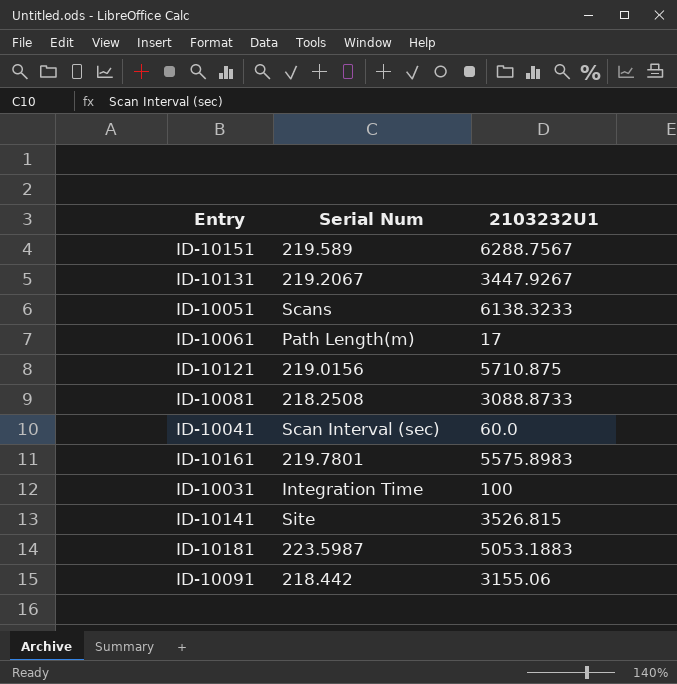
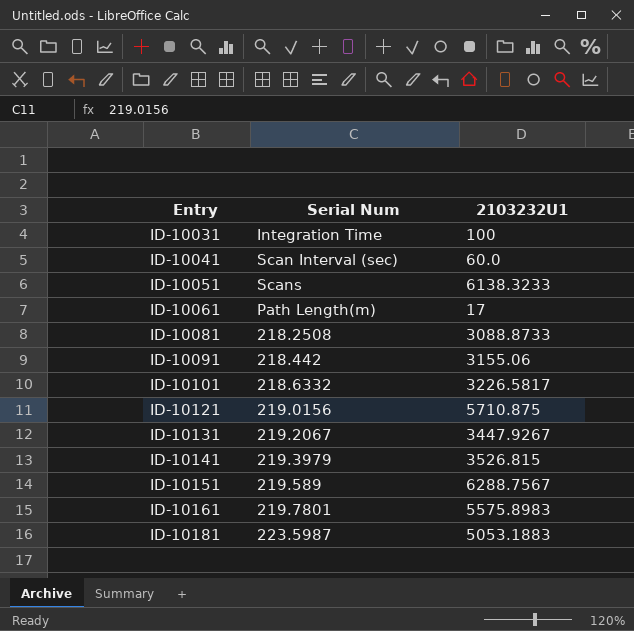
row order: none -> Entry ascending
row ID-10101: none -> 218.6332 | 3226.5817
ID-10141 | Serial Num: Site -> 219.3979

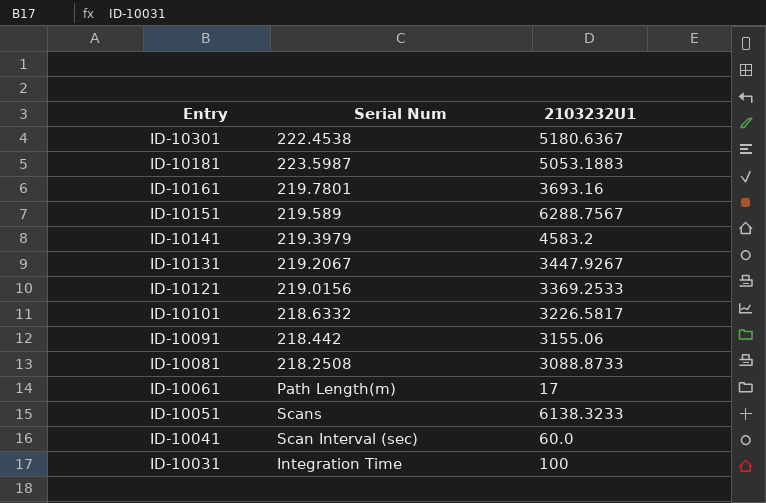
row order: Entry ascending -> Entry descending
row ID-10301: none -> 222.4538 | 5180.6367
ID-10161 | 2103232U1: 5575.8983 -> 3693.16
ID-10141 | 2103232U1: 3526.815 -> 4583.2
ID-10121 | 2103232U1: 5710.875 -> 3369.2533

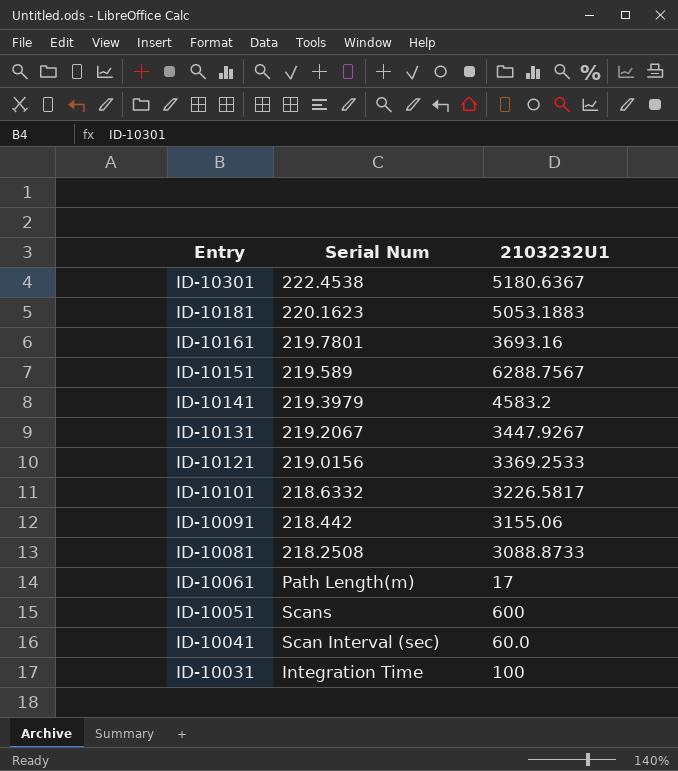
ID-10181 | Serial Num: 223.5987 -> 220.1623
ID-10051 | 2103232U1: 6138.3233 -> 600

